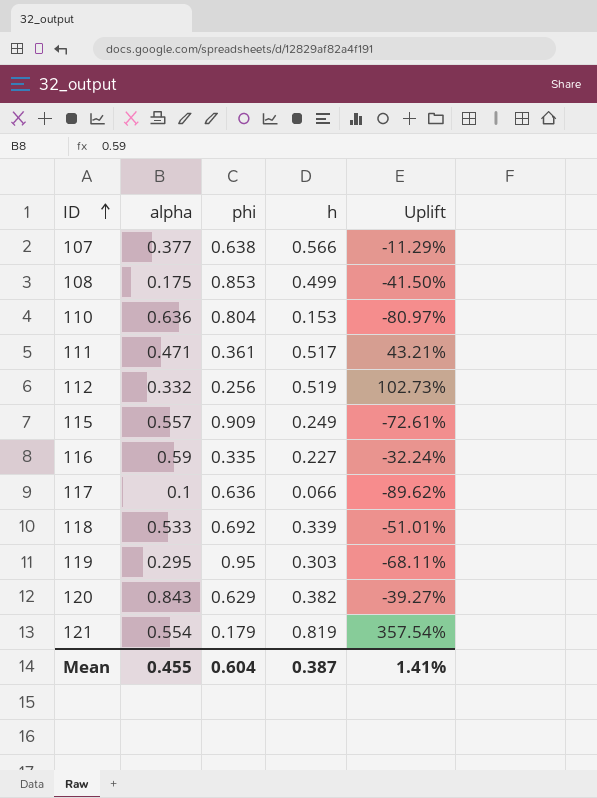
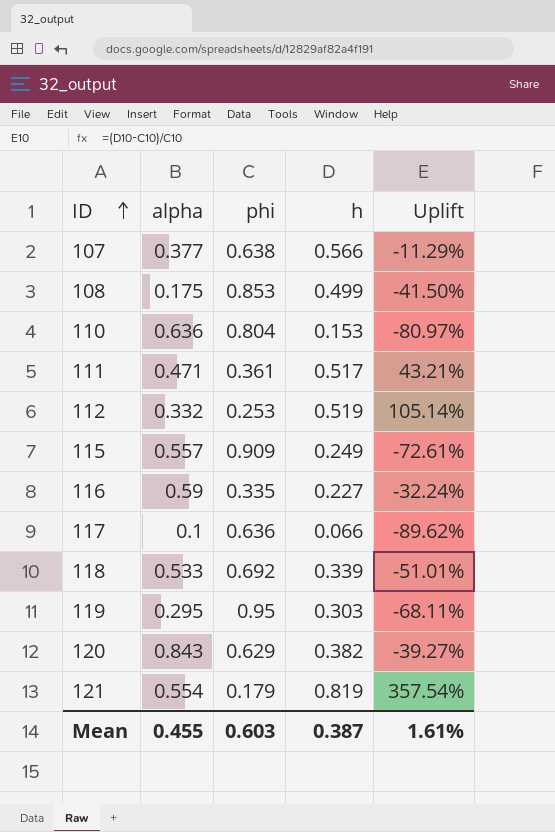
112 | phi: 0.256 -> 0.253
112 | Uplift: 102.73% -> 105.14%
Mean | phi: 0.604 -> 0.603
Mean | Uplift: 1.41% -> 1.61%

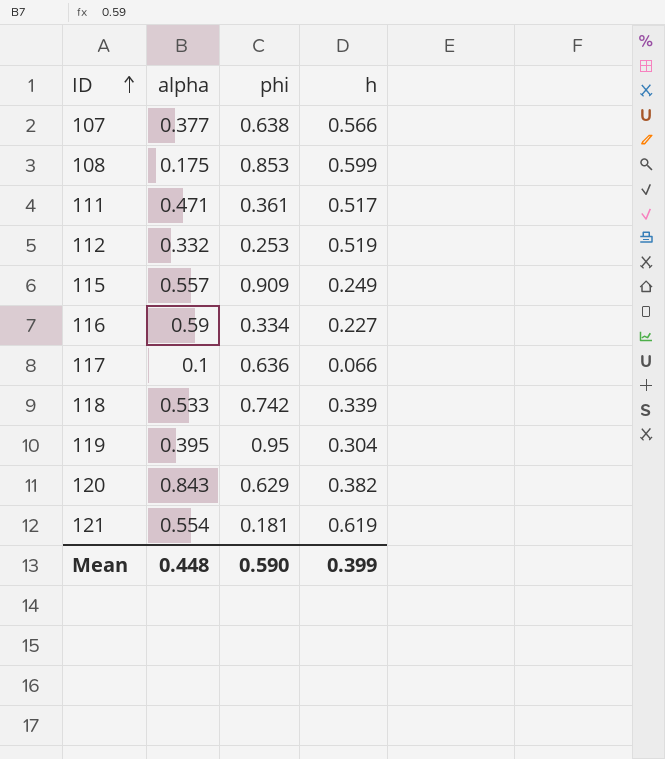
column Uplift | formula: ([h] - [phi]) / [phi] -> none
row 110: 0.636 | 0.804 | 0.153 | -80.97% -> none
108 | h: 0.499 -> 0.599
116 | phi: 0.335 -> 0.334
118 | phi: 0.692 -> 0.742
119 | alpha: 0.295 -> 0.395
119 | h: 0.303 -> 0.304
121 | phi: 0.179 -> 0.181
121 | h: 0.819 -> 0.619
Mean | alpha: 0.455 -> 0.448
Mean | phi: 0.603 -> 0.590
Mean | h: 0.387 -> 0.399

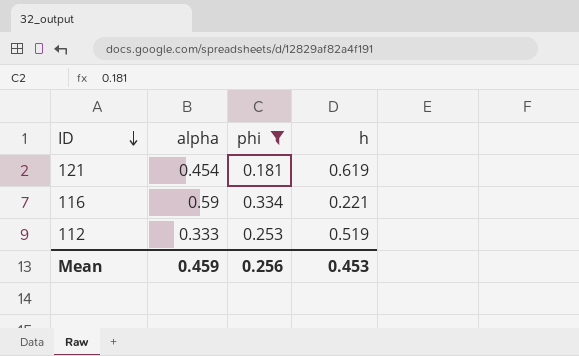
filter: none -> phi <= 0.334
row order: ID ascending -> ID descending
121 | alpha: 0.554 -> 0.454
116 | h: 0.227 -> 0.221
112 | alpha: 0.332 -> 0.333
Mean | alpha: 0.448 -> 0.459
Mean | phi: 0.590 -> 0.256
Mean | h: 0.399 -> 0.453

